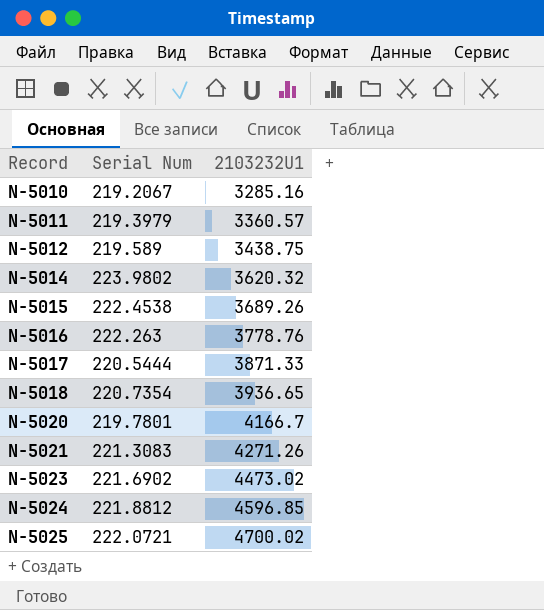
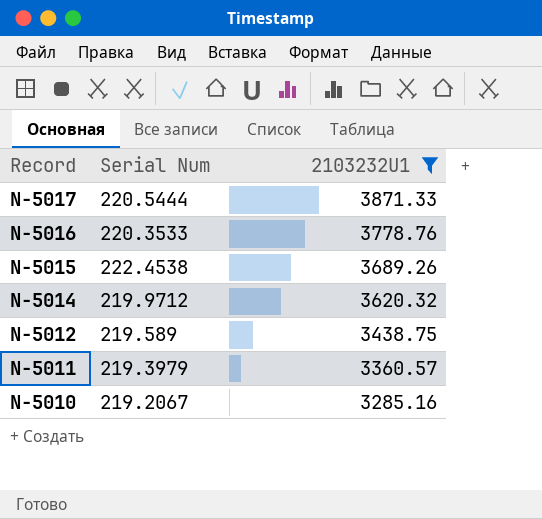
filter: none -> 2103232U1 <= 3871.33
row order: Record ascending -> Record descending
N-5016 | Serial Num: 222.263 -> 220.3533
N-5014 | Serial Num: 223.9802 -> 219.9712

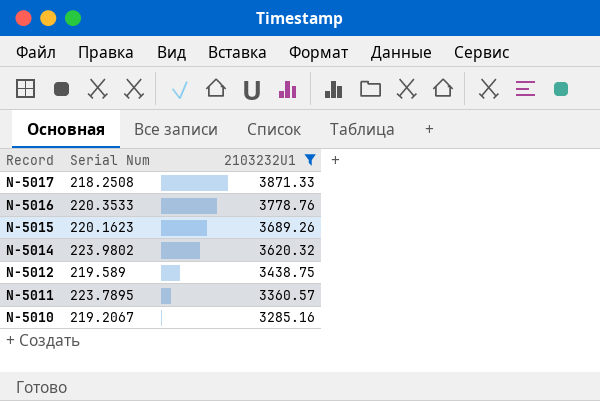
N-5017 | Serial Num: 220.5444 -> 218.2508
N-5015 | Serial Num: 222.4538 -> 220.1623
N-5014 | Serial Num: 219.9712 -> 223.9802
N-5011 | Serial Num: 219.3979 -> 223.7895

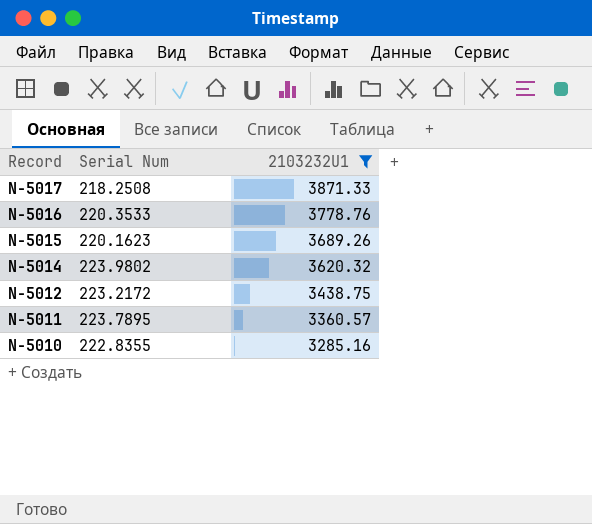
N-5012 | Serial Num: 219.589 -> 223.2172
N-5010 | Serial Num: 219.2067 -> 222.8355

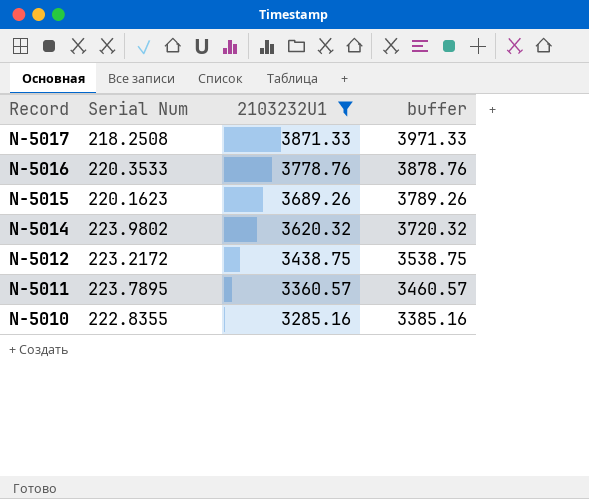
column buffer | formula: none -> [2103232U1] + 100

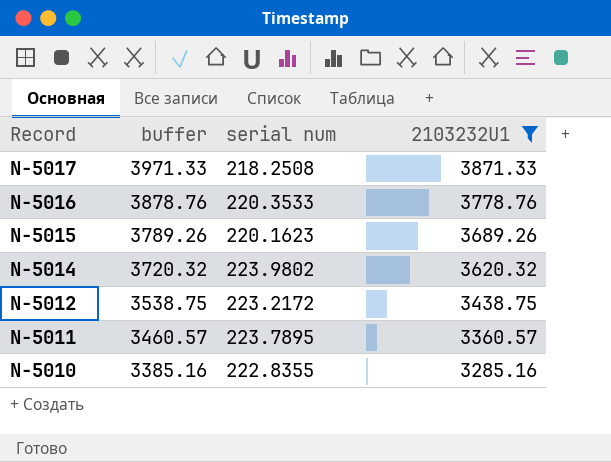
column buffer | position: 4 -> 2
column name: Serial Num -> serial num

